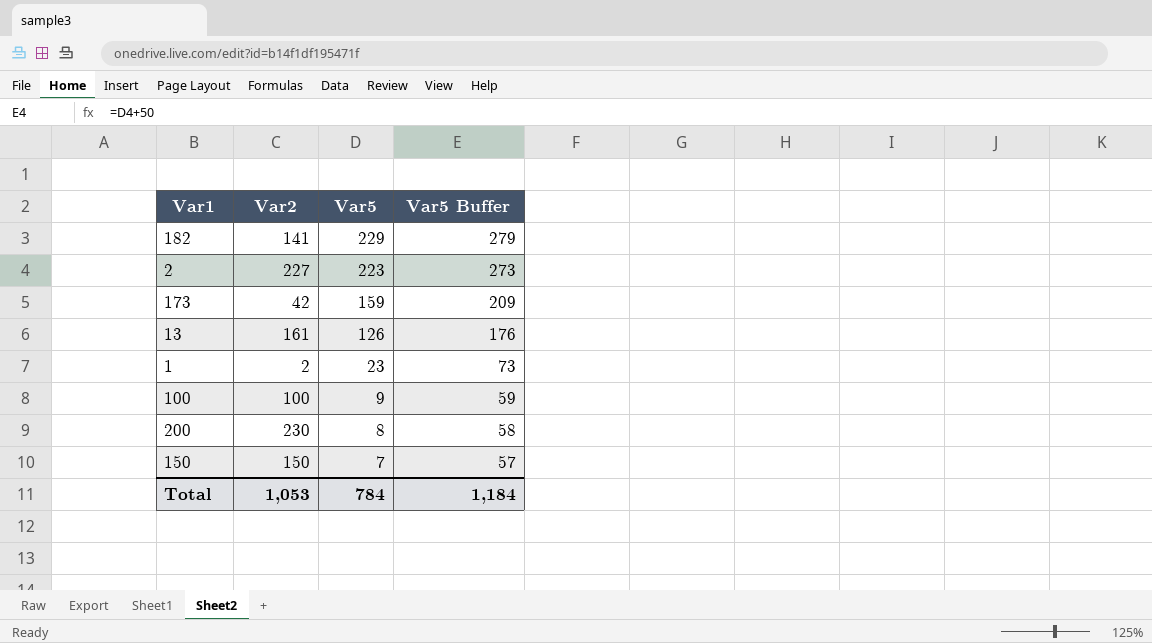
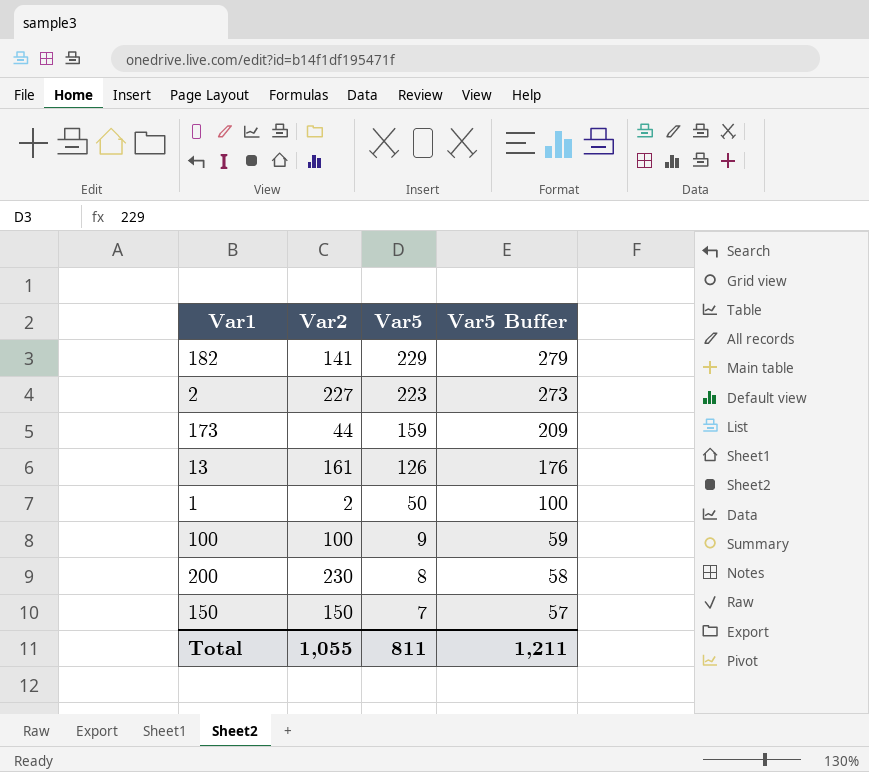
173 | Var2: 42 -> 44
1 | Var5: 23 -> 50
1 | Var5 Buffer: 73 -> 100
Total | Var2: 1,053 -> 1,055
Total | Var5: 784 -> 811
Total | Var5 Buffer: 1,184 -> 1,211

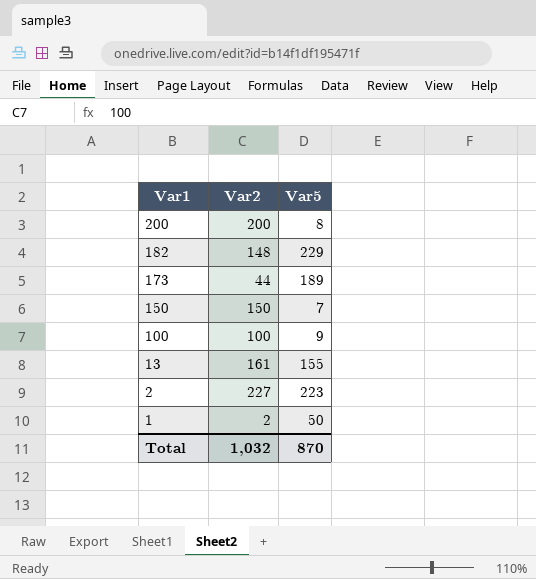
row order: Var5 descending -> Var1 descending
column Var5 Buffer | formula: [Var5] + 50 -> none
200 | Var2: 230 -> 200
182 | Var2: 141 -> 148
173 | Var5: 159 -> 189
13 | Var5: 126 -> 155
Total | Var2: 1,055 -> 1,032
Total | Var5: 811 -> 870

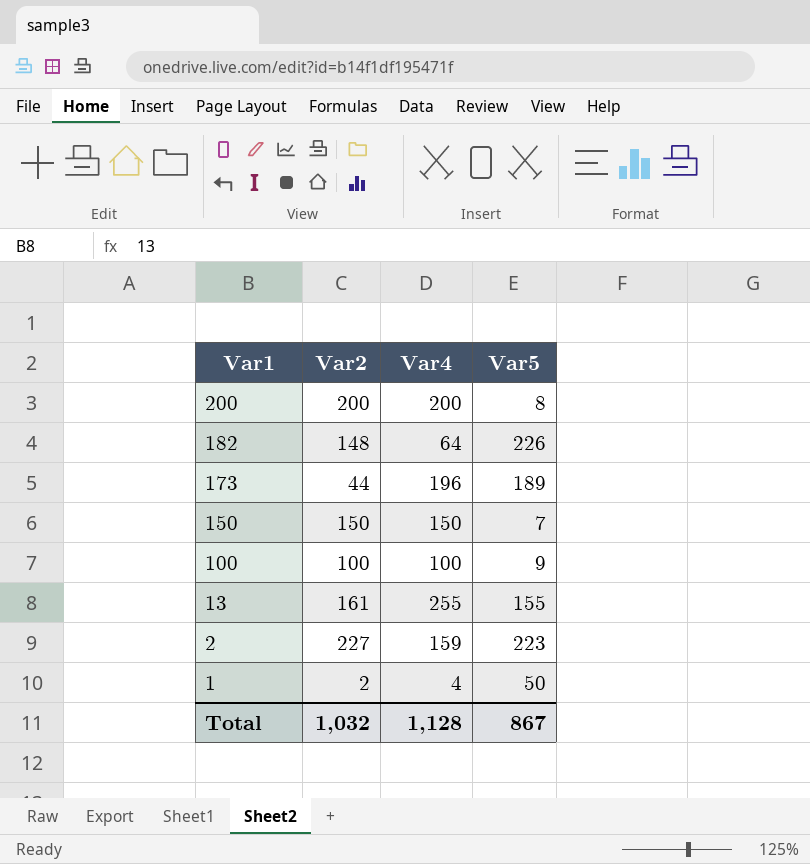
column Var4 | position: none -> 3
182 | Var5: 229 -> 226
Total | Var5: 870 -> 867

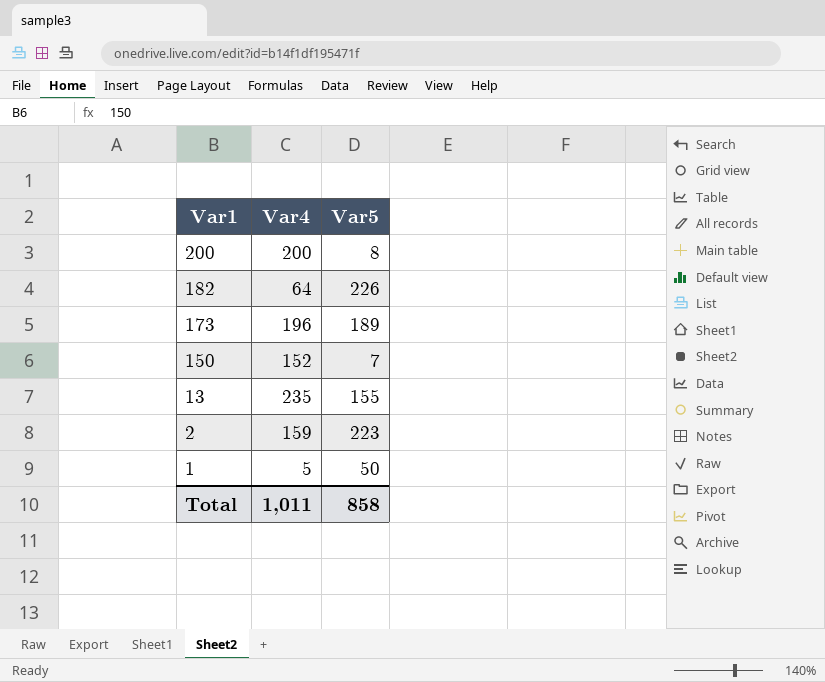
column Var2 | position: 2 -> none
row 100: 100 | 100 | 9 -> none
150 | Var4: 150 -> 152
13 | Var4: 255 -> 235
1 | Var4: 4 -> 5
Total | Var4: 1,128 -> 1,011
Total | Var5: 867 -> 858

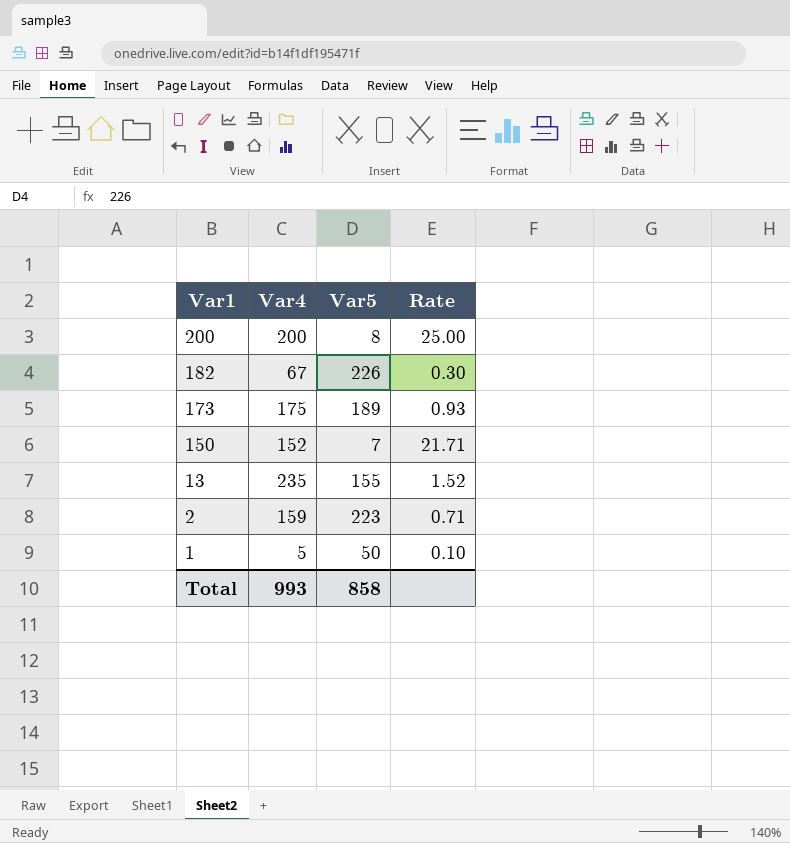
column Rate | formula: none -> [Var4] / [Var5]
182 | Var4: 64 -> 67
173 | Var4: 196 -> 175
Total | Var4: 1,011 -> 993

